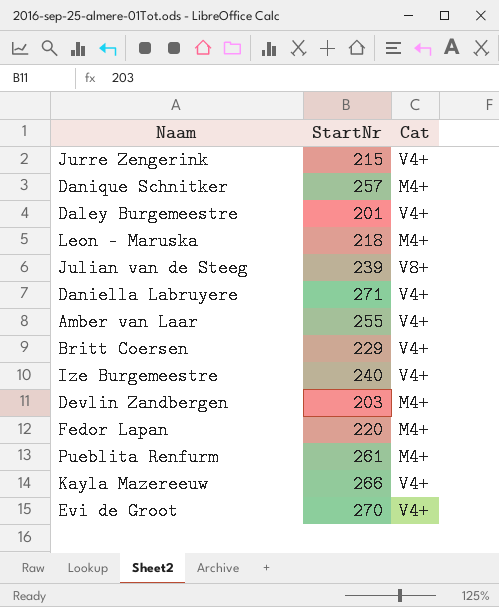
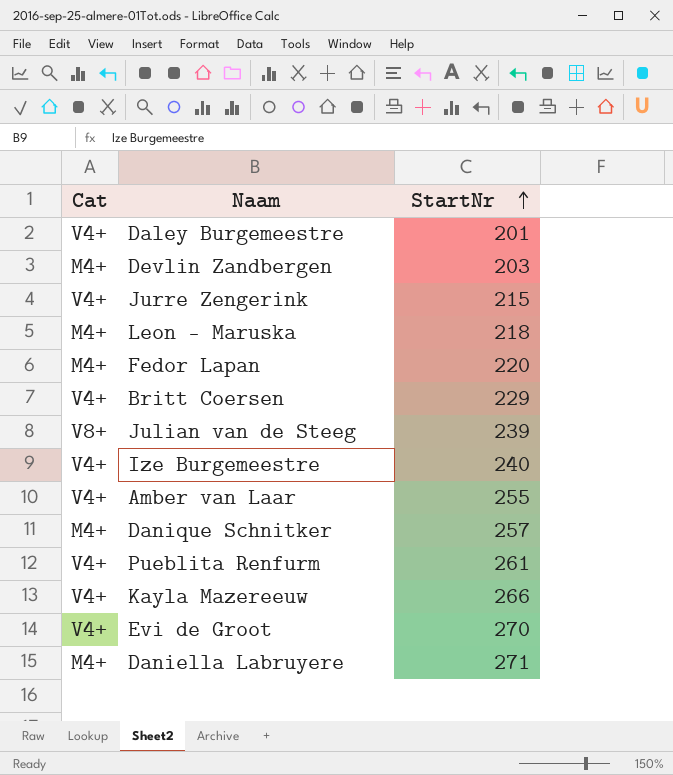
row order: none -> StartNr ascending
column Cat | position: 3 -> 1
Pueblita Renfurm | Cat: M4+ -> V4+
Daniella Labruyere | Cat: V4+ -> M4+

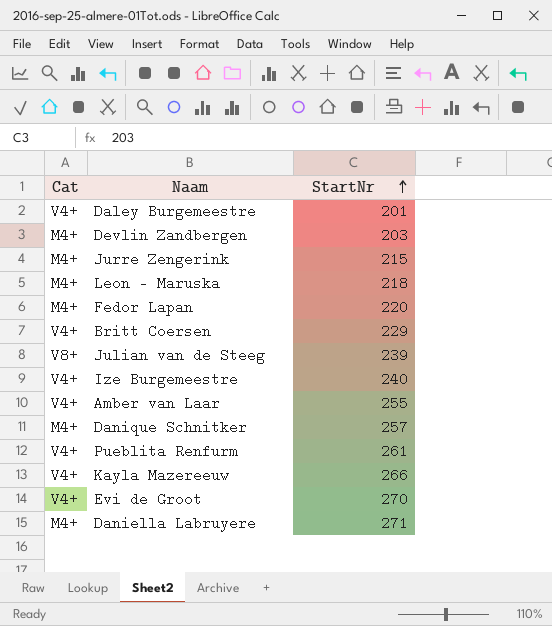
Jurre Zengerink | Cat: V4+ -> M4+

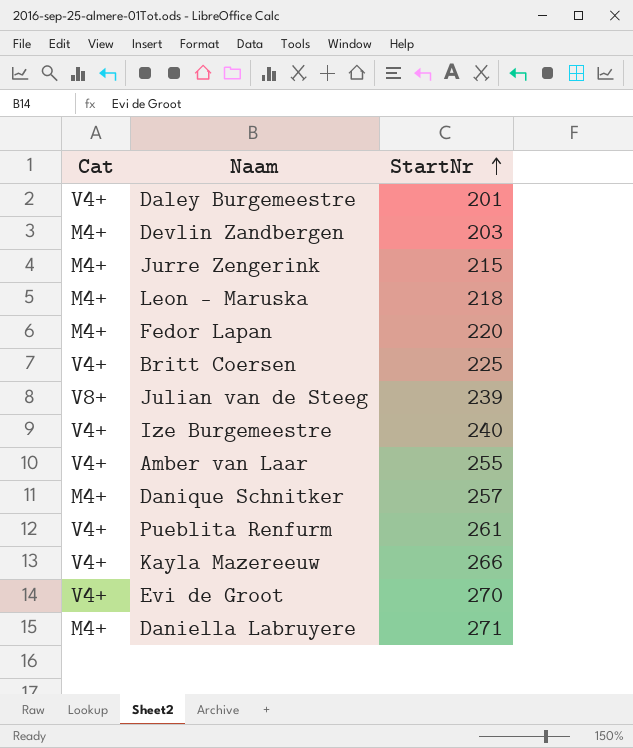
Britt Coersen | StartNr: 229 -> 225

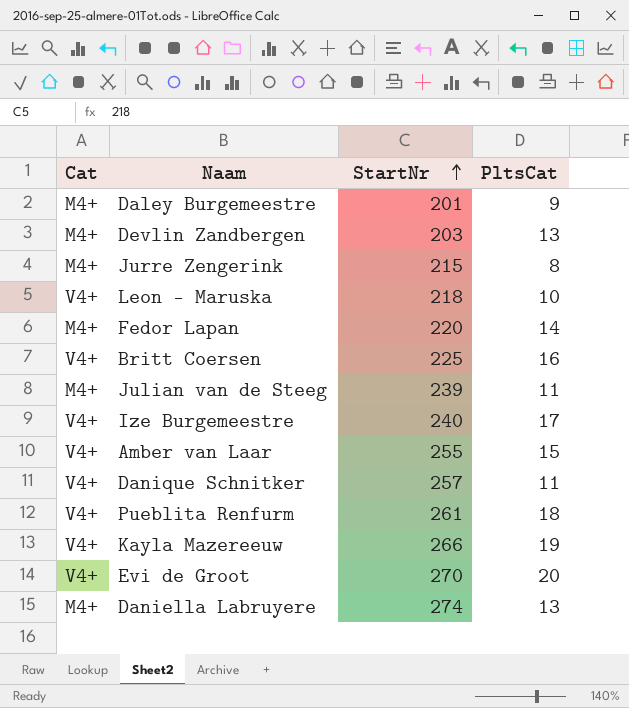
column PltsCat | position: none -> 4
Daley Burgemeestre | Cat: V4+ -> M4+
Leon - Maruska | Cat: M4+ -> V4+
Julian van de Steeg | Cat: V8+ -> M4+
Danique Schnitker | Cat: M4+ -> V4+
Daniella Labruyere | StartNr: 271 -> 274

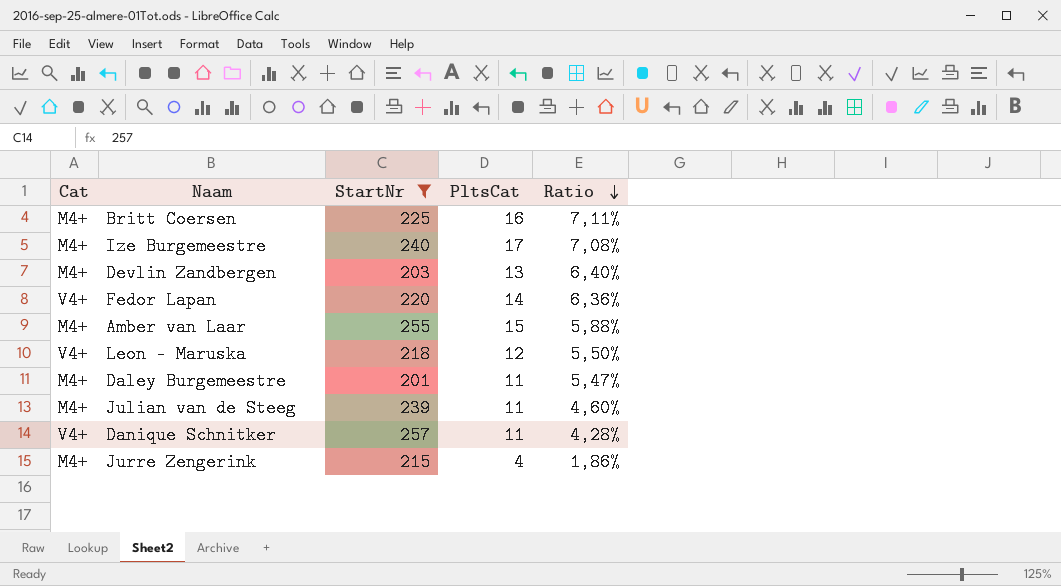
filter: none -> StartNr <= 257
row order: StartNr ascending -> Ratio descending
column Ratio | formula: none -> [PltsCat] / [StartNr]
Britt Coersen | Cat: V4+ -> M4+
Ize Burgemeestre | Cat: V4+ -> M4+
Fedor Lapan | Cat: M4+ -> V4+
Amber van Laar | Cat: V4+ -> M4+
Leon - Maruska | PltsCat: 10 -> 12
Daley Burgemeestre | PltsCat: 9 -> 11
Jurre Zengerink | PltsCat: 8 -> 4

